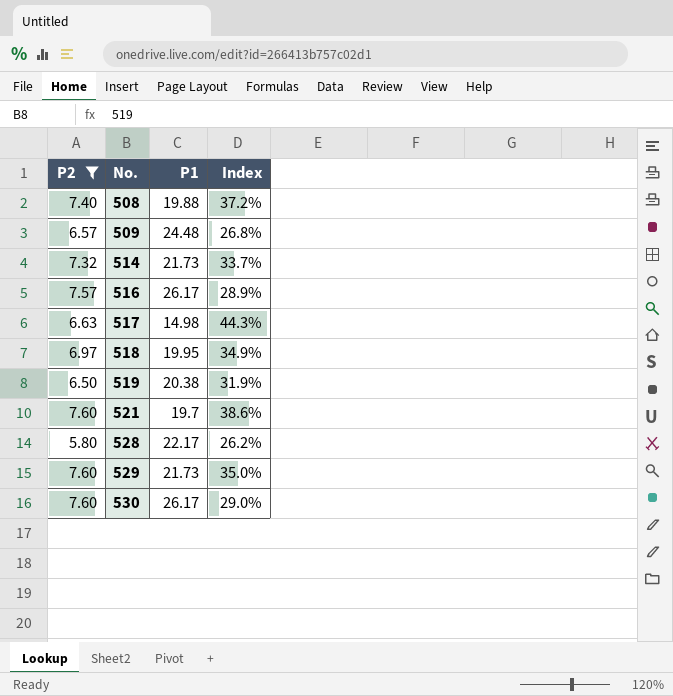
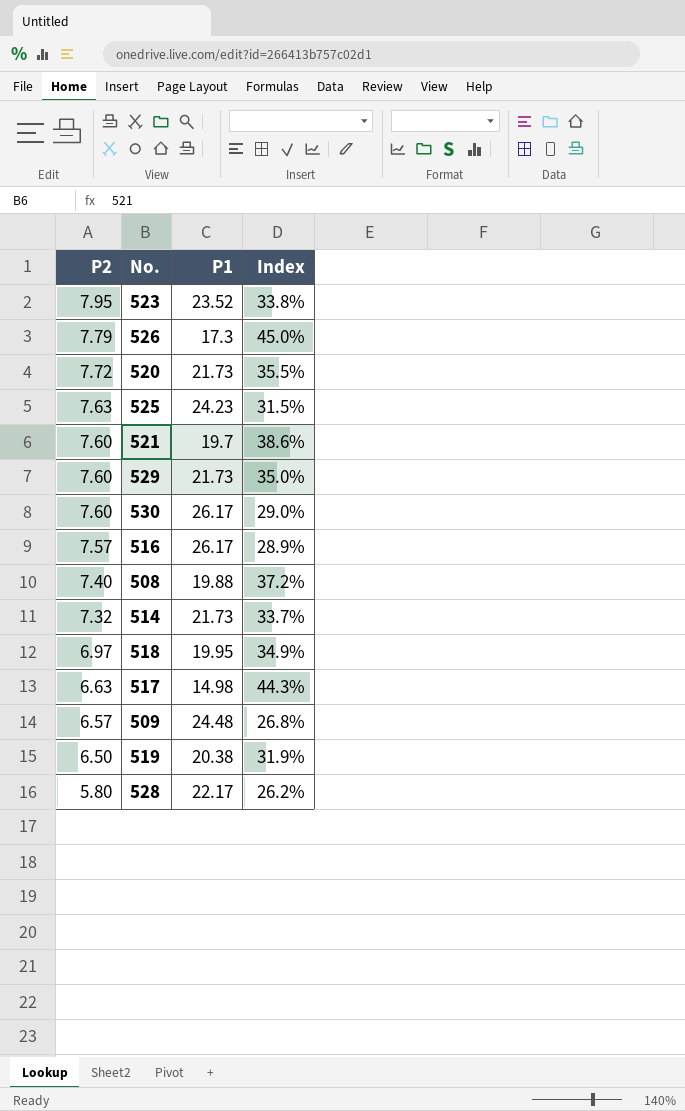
filter: P2 <= 7.60 -> none
row order: No. ascending -> P2 descending

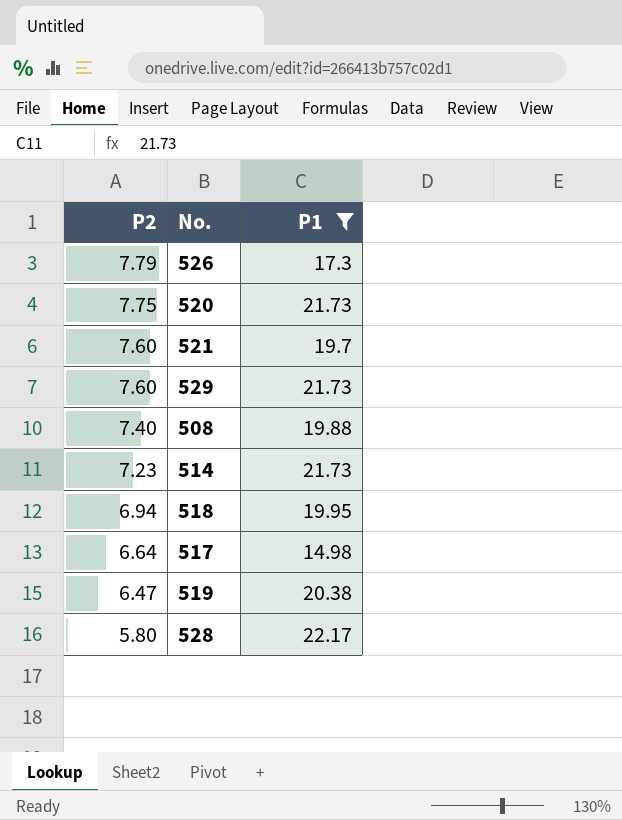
filter: none -> P1 <= 22.17
column Index | formula: [P2] / [P1] -> none
520 | P2: 7.72 -> 7.75
514 | P2: 7.32 -> 7.23
518 | P2: 6.97 -> 6.94
517 | P2: 6.63 -> 6.64
519 | P2: 6.50 -> 6.47

